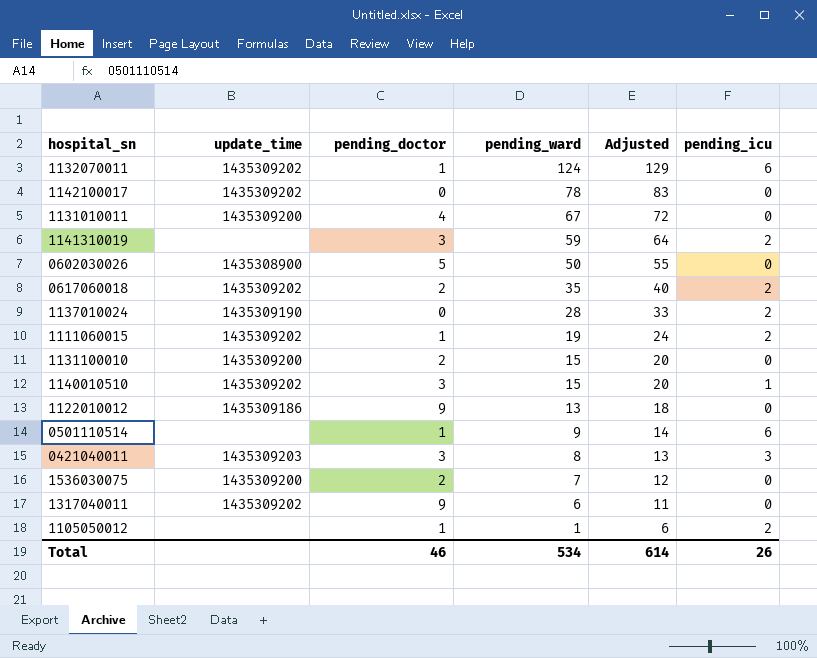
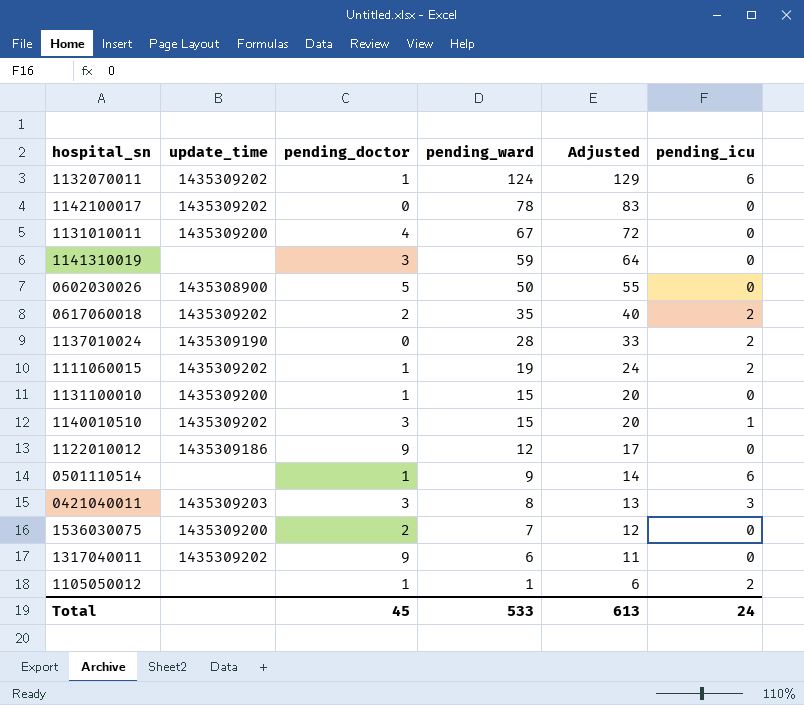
1141310019 | pending_icu: 2 -> 0
1131100010 | pending_doctor: 2 -> 1
1122010012 | pending_ward: 13 -> 12
1122010012 | Adjusted: 18 -> 17
Total | pending_doctor: 46 -> 45
Total | pending_ward: 534 -> 533
Total | Adjusted: 614 -> 613
Total | pending_icu: 26 -> 24

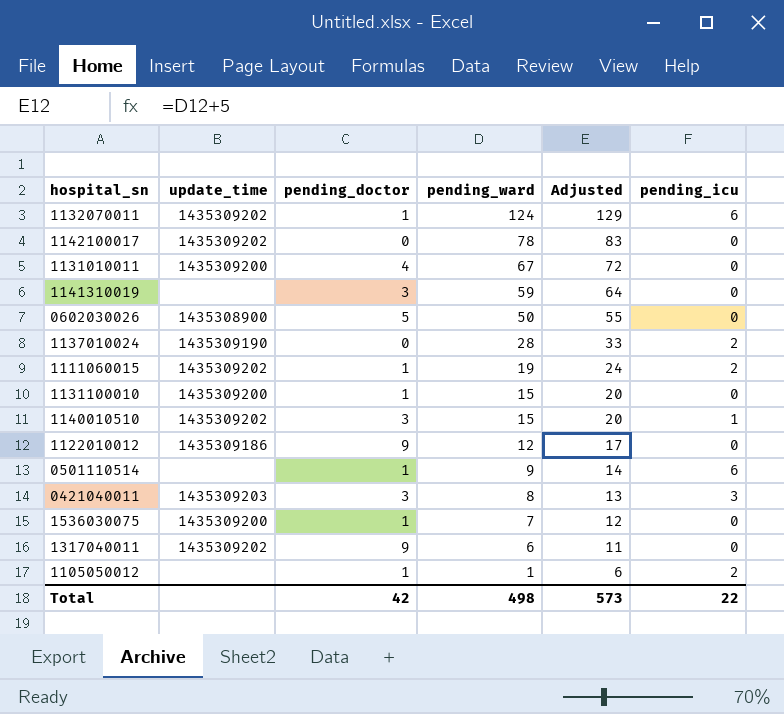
row 0617060018: 1435309202 | 2 | 35 | 40 | 2 -> none
1536030075 | pending_doctor: 2 -> 1
Total | pending_doctor: 45 -> 42
Total | pending_ward: 533 -> 498
Total | Adjusted: 613 -> 573
Total | pending_icu: 24 -> 22

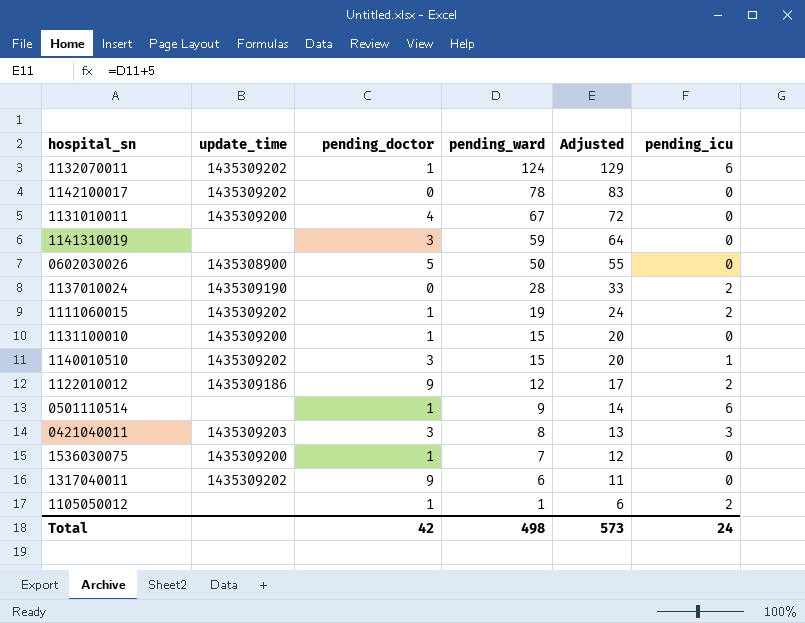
1122010012 | pending_icu: 0 -> 2
Total | pending_icu: 22 -> 24

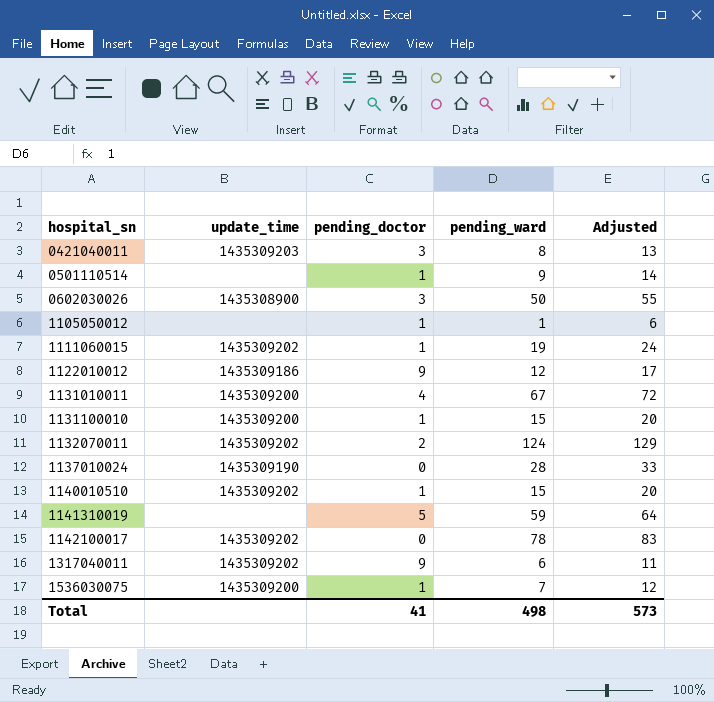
row order: pending_ward descending -> hospital_sn ascending
column pending_icu | position: 6 -> none
0602030026 | pending_doctor: 5 -> 3
1132070011 | pending_doctor: 1 -> 2
1140010510 | pending_doctor: 3 -> 1
1141310019 | pending_doctor: 3 -> 5
Total | pending_doctor: 42 -> 41

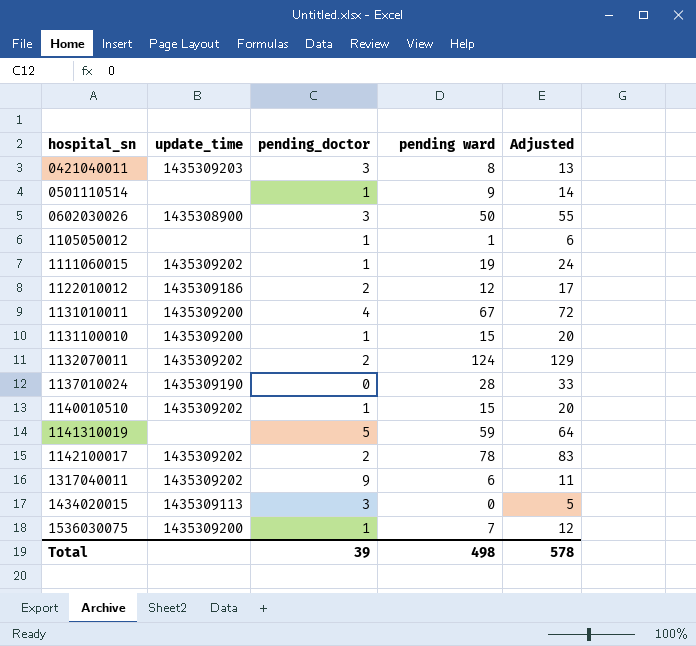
column name: pending_ward -> pending ward
1122010012 | pending_doctor: 9 -> 2
1142100017 | pending_doctor: 0 -> 2
row 1434020015: none -> 1435309113 | 3 | 0 | 5
Total | pending_doctor: 41 -> 39
Total | Adjusted: 573 -> 578

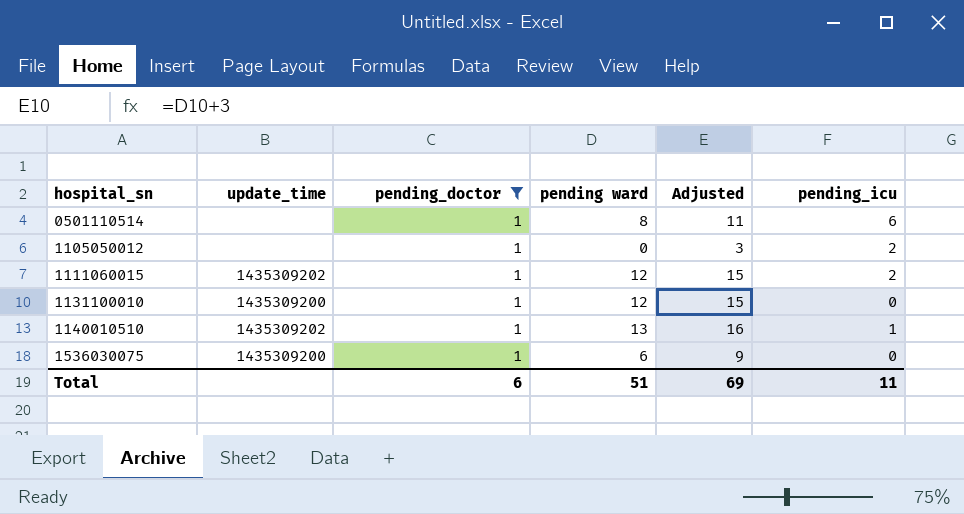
filter: none -> pending_doctor = 1
column Adjusted | formula: [pending ward] + 5 -> [pending ward] + 3
column pending_icu | position: none -> 6
0501110514 | pending ward: 9 -> 8
1105050012 | pending ward: 1 -> 0
1111060015 | pending ward: 19 -> 12
1131100010 | pending ward: 15 -> 12
1140010510 | pending ward: 15 -> 13
1536030075 | pending ward: 7 -> 6
Total | pending_doctor: 39 -> 6
Total | pending ward: 498 -> 51
Total | Adjusted: 578 -> 69

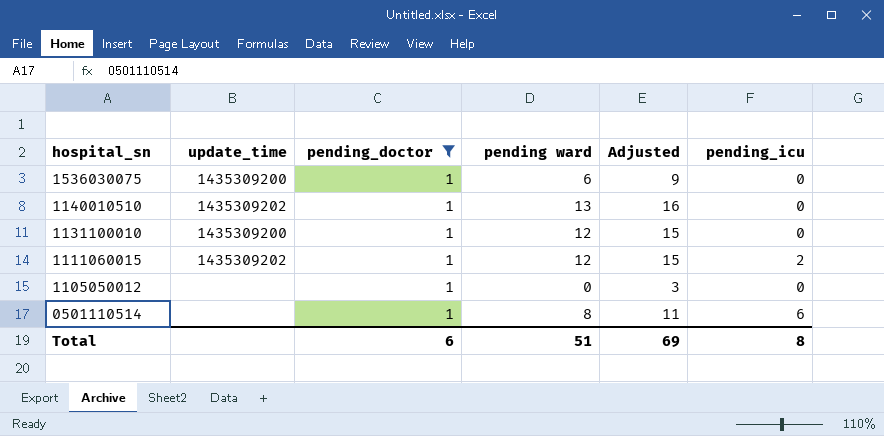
row order: hospital_sn ascending -> hospital_sn descending
1140010510 | pending_icu: 1 -> 0
1105050012 | pending_icu: 2 -> 0
Total | pending_icu: 11 -> 8

